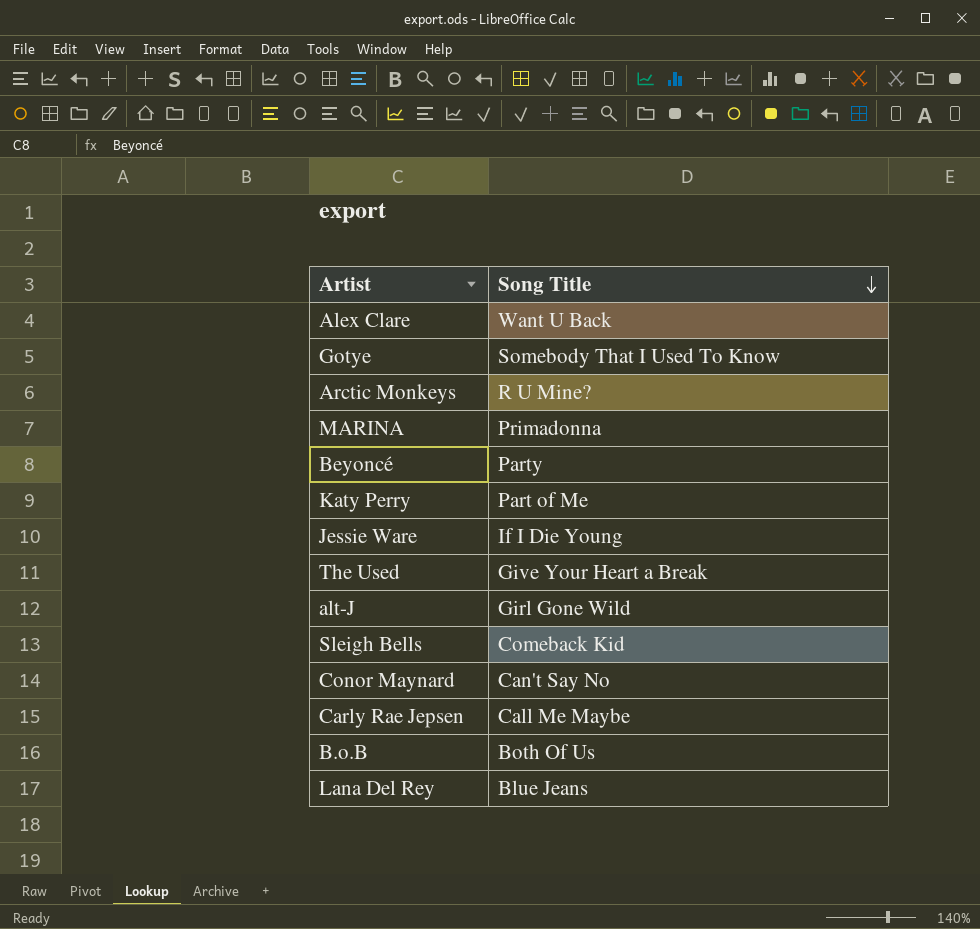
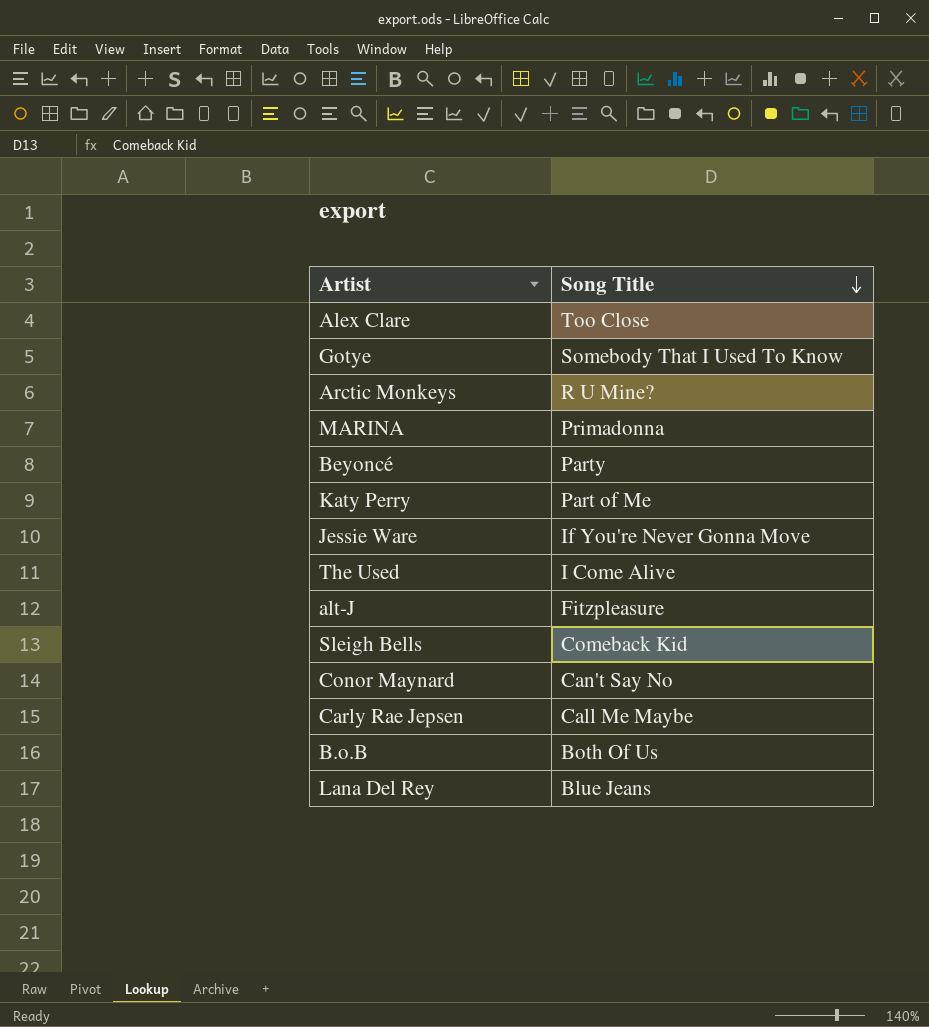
Alex Clare | Song Title: Want U Back -> Too Close
Jessie Ware | Song Title: If I Die Young -> If You're Never Gonna Move
The Used | Song Title: Give Your Heart a Break -> I Come Alive
alt-J | Song Title: Girl Gone Wild -> Fitzpleasure

